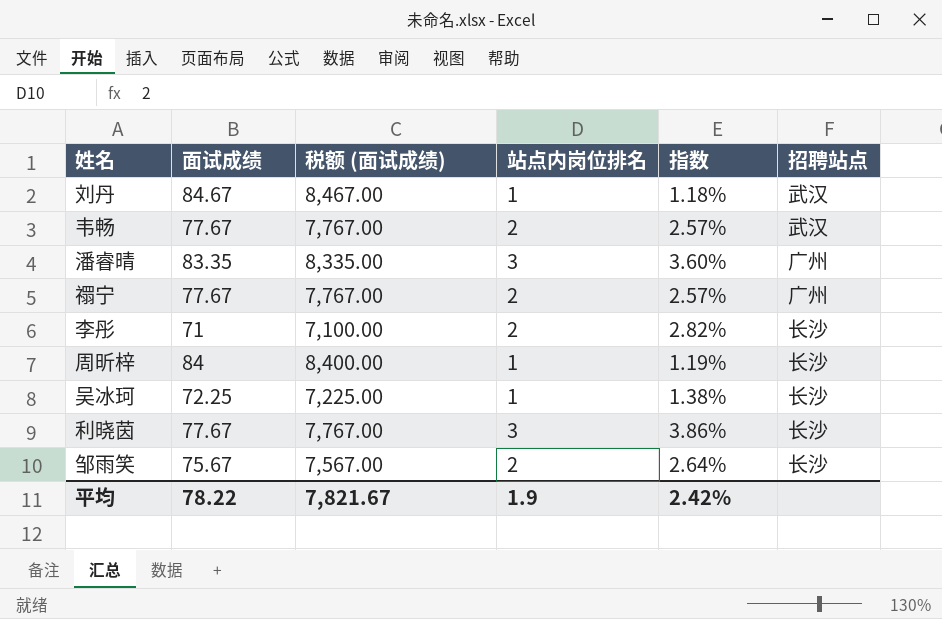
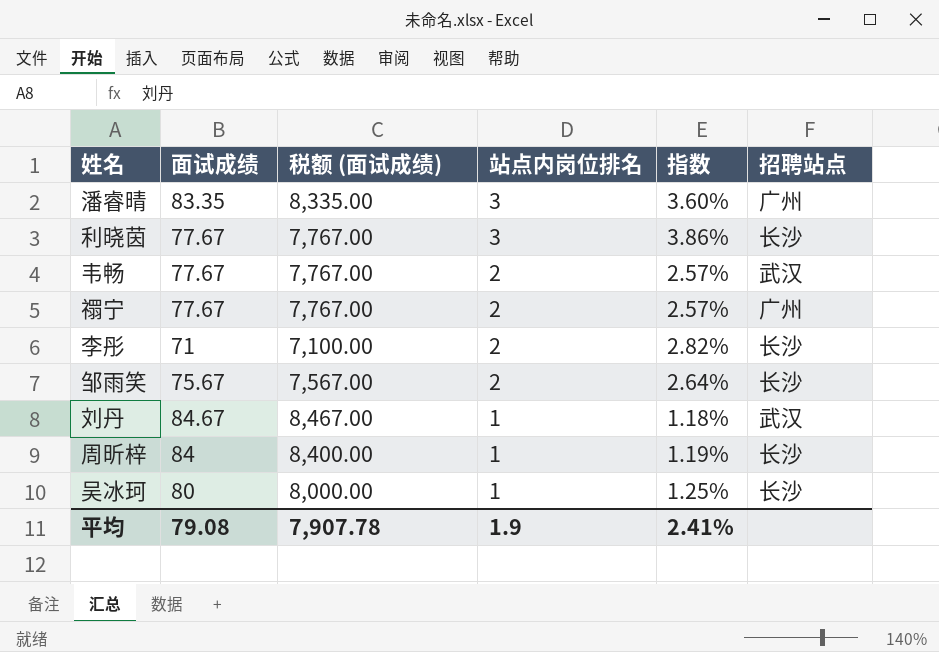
row order: none -> 站点内岗位排名 descending
吴冰珂 | 面试成绩: 72.25 -> 80
吴冰珂 | 税额 (面试成绩): 7,225.00 -> 8,000.00
吴冰珂 | 指数: 1.38% -> 1.25%
平均 | 面试成绩: 78.22 -> 79.08
平均 | 税额 (面试成绩): 7,821.67 -> 7,907.78
平均 | 指数: 2.42% -> 2.41%

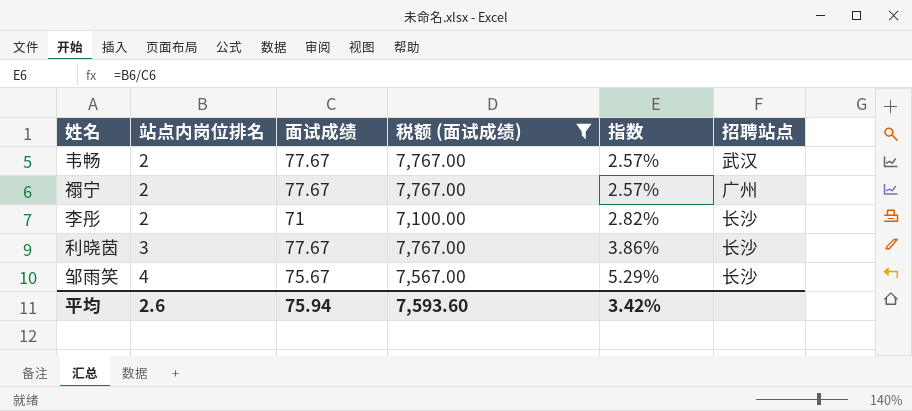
filter: none -> 税额 (面试成绩) <= 7,767.00
row order: 站点内岗位排名 descending -> 站点内岗位排名 ascending
column 站点内岗位排名 | position: 4 -> 2
邹雨笑 | 站点内岗位排名: 2 -> 4
邹雨笑 | 指数: 2.64% -> 5.29%
平均 | 站点内岗位排名: 1.9 -> 2.6
平均 | 面试成绩: 79.08 -> 75.94
平均 | 税额 (面试成绩): 7,907.78 -> 7,593.60
平均 | 指数: 2.41% -> 3.42%

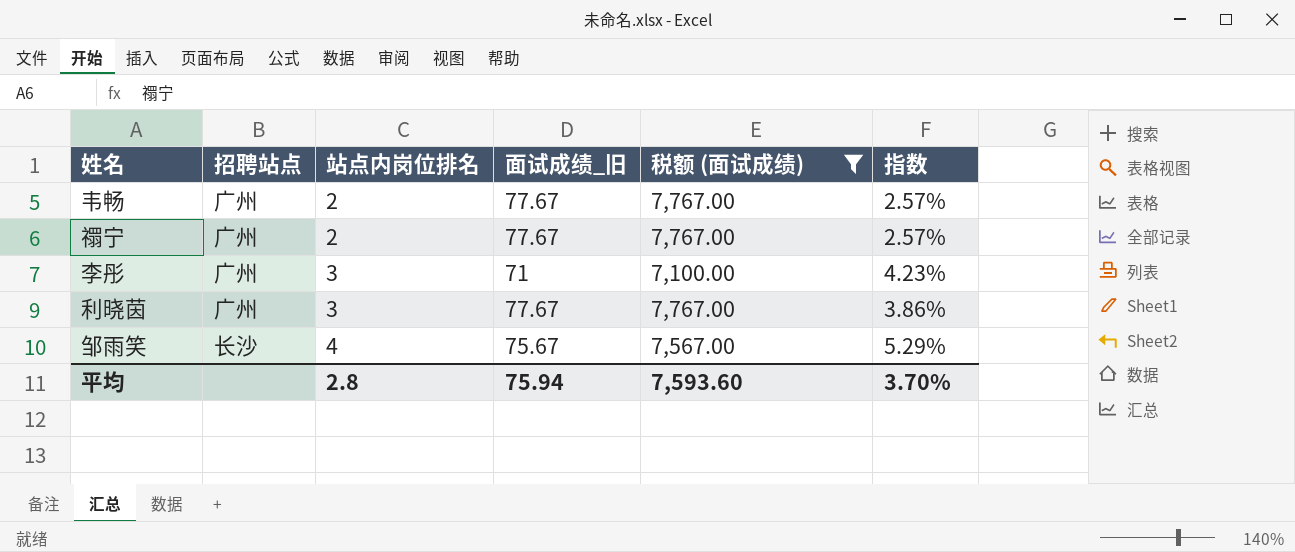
column 招聘站点 | position: 6 -> 2
column name: 面试成绩 -> 面试成绩_旧
韦畅 | 招聘站点: 武汉 -> 广州
李彤 | 招聘站点: 长沙 -> 广州
李彤 | 站点内岗位排名: 2 -> 3
李彤 | 指数: 2.82% -> 4.23%
利晓茵 | 招聘站点: 长沙 -> 广州
平均 | 站点内岗位排名: 2.6 -> 2.8
平均 | 指数: 3.42% -> 3.70%

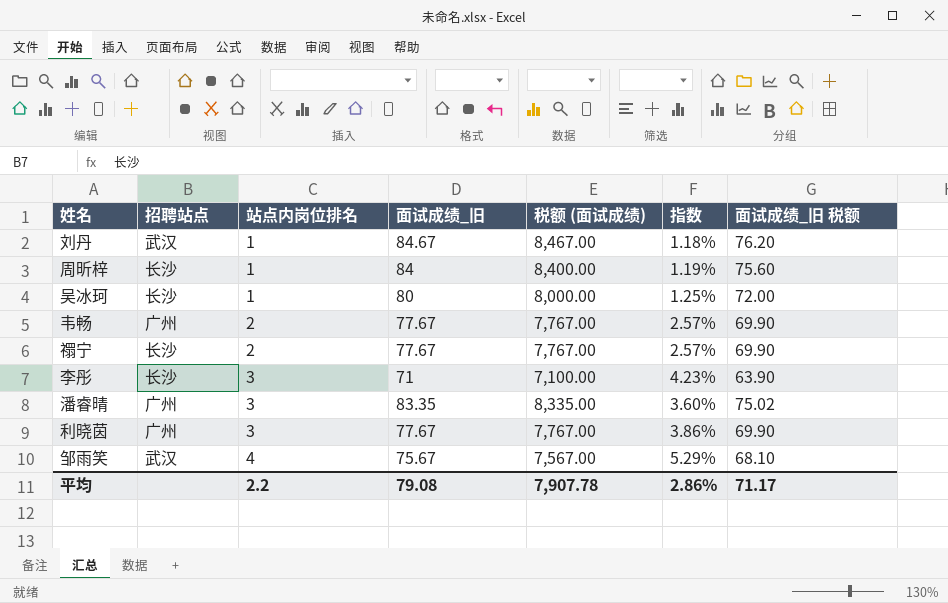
filter: 税额 (面试成绩) <= 7,767.00 -> none
column 面试成绩_旧 税额 | formula: none -> [面试成绩_旧] * 0.9
禤宁 | 招聘站点: 广州 -> 长沙
李彤 | 招聘站点: 广州 -> 长沙
邹雨笑 | 招聘站点: 长沙 -> 武汉
平均 | 站点内岗位排名: 2.8 -> 2.2
平均 | 面试成绩_旧: 75.94 -> 79.08
平均 | 税额 (面试成绩): 7,593.60 -> 7,907.78
平均 | 指数: 3.70% -> 2.86%

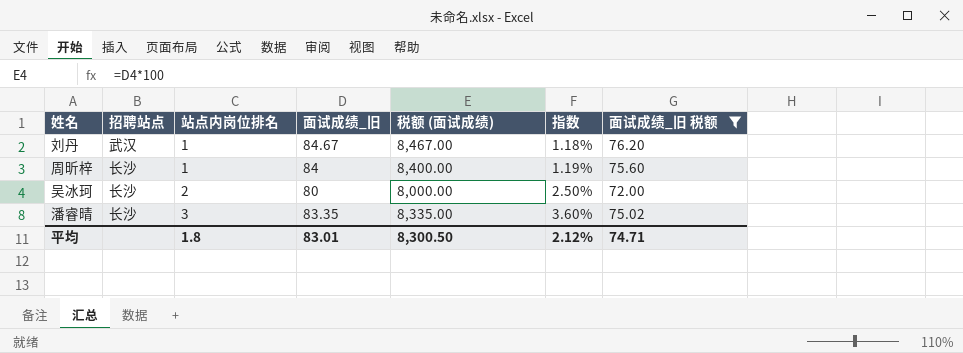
filter: none -> 面试成绩_旧 税额 >= 72.00
吴冰珂 | 站点内岗位排名: 1 -> 2
吴冰珂 | 指数: 1.25% -> 2.50%
潘睿晴 | 招聘站点: 广州 -> 长沙
平均 | 站点内岗位排名: 2.2 -> 1.8
平均 | 面试成绩_旧: 79.08 -> 83.01
平均 | 税额 (面试成绩): 7,907.78 -> 8,300.50
平均 | 指数: 2.86% -> 2.12%
平均 | 面试成绩_旧 税额: 71.17 -> 74.71

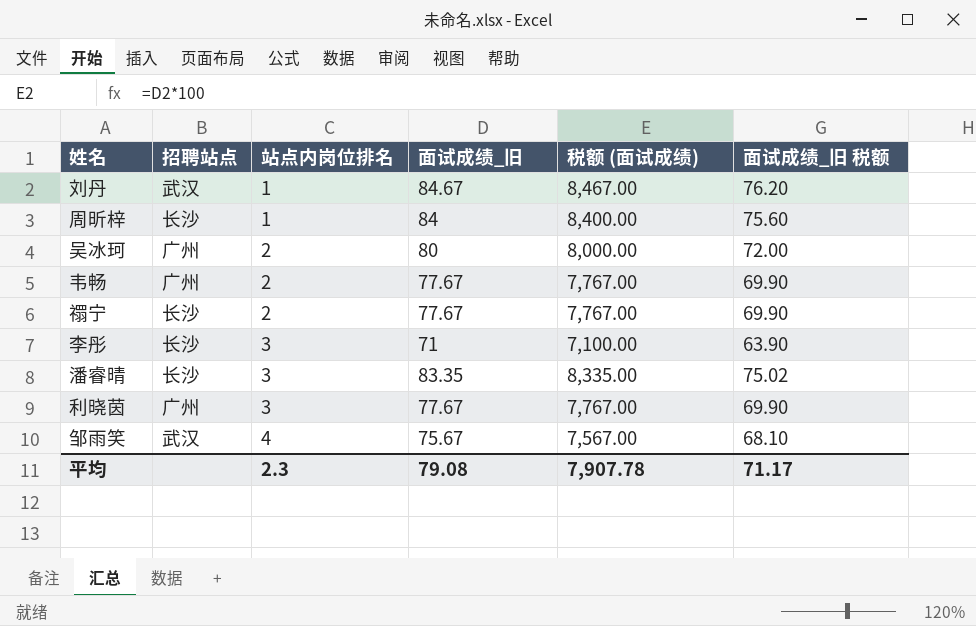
filter: 面试成绩_旧 税额 >= 72.00 -> none
column 指数 | formula: [站点内岗位排名] / [面试成绩_旧] -> none
吴冰珂 | 招聘站点: 长沙 -> 广州
平均 | 站点内岗位排名: 1.8 -> 2.3
平均 | 面试成绩_旧: 83.01 -> 79.08
平均 | 税额 (面试成绩): 8,300.50 -> 7,907.78
平均 | 面试成绩_旧 税额: 74.71 -> 71.17

